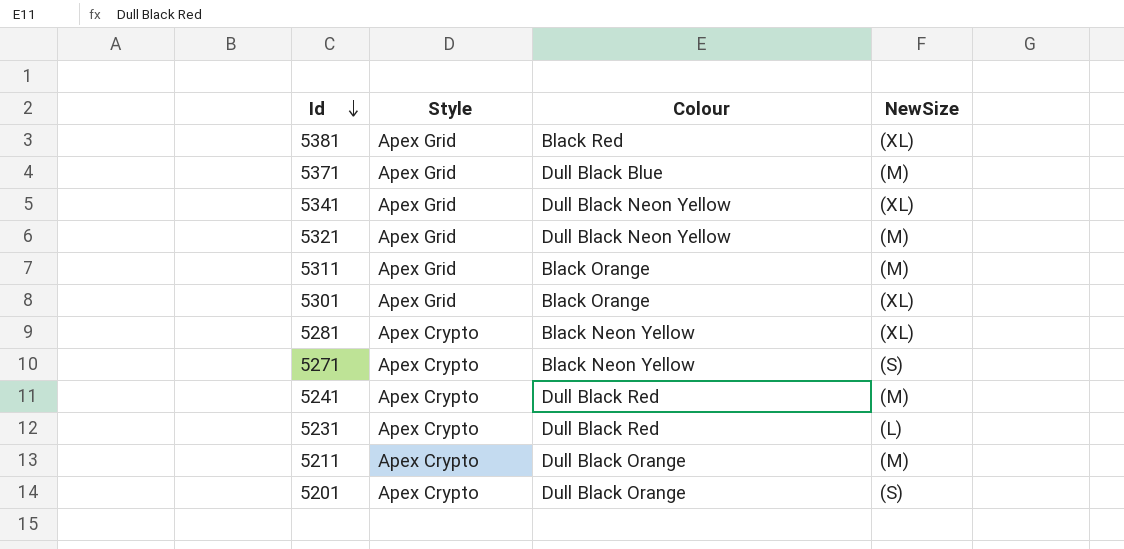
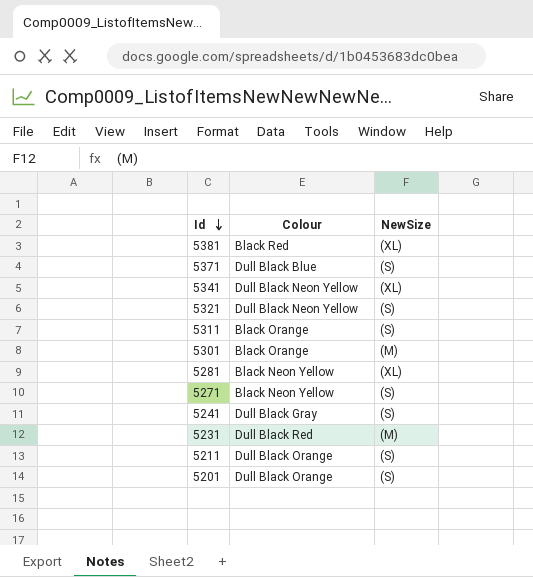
column Style | position: 2 -> none
5371 | NewSize: (M) -> (S)
5321 | NewSize: (M) -> (S)
5311 | NewSize: (M) -> (S)
5301 | NewSize: (XL) -> (M)
5241 | Colour: Dull Black Red -> Dull Black Gray
5241 | NewSize: (M) -> (S)
5231 | NewSize: (L) -> (M)
5211 | NewSize: (M) -> (S)

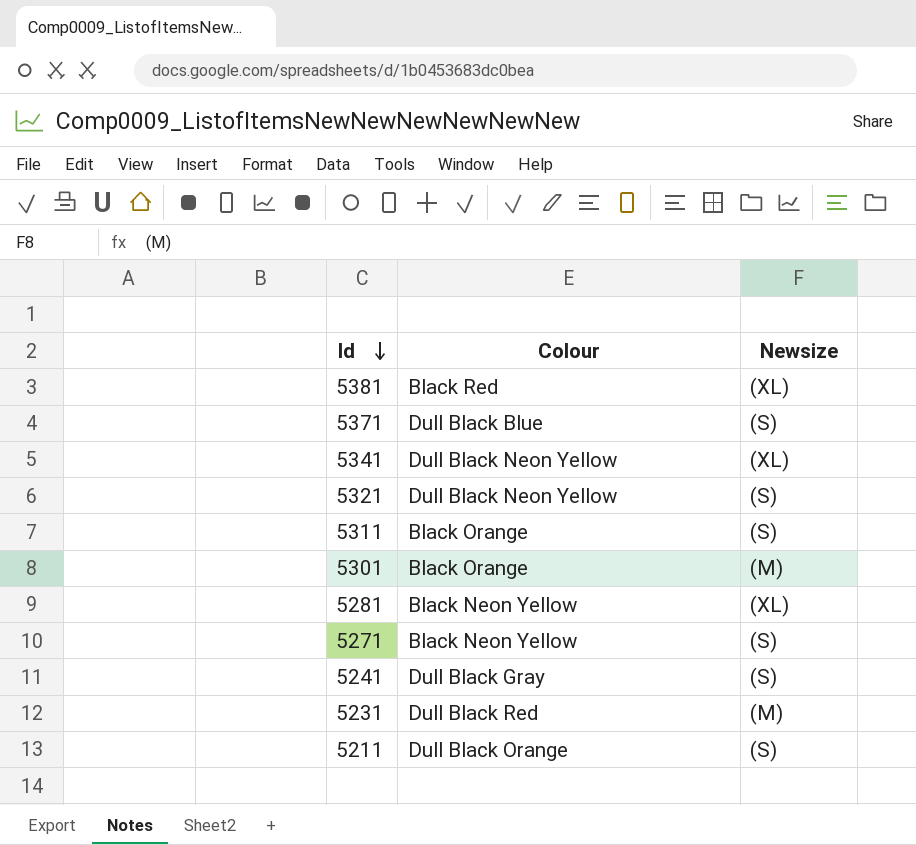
column name: NewSize -> Newsize
row 5201: Dull Black Orange | (S) -> none

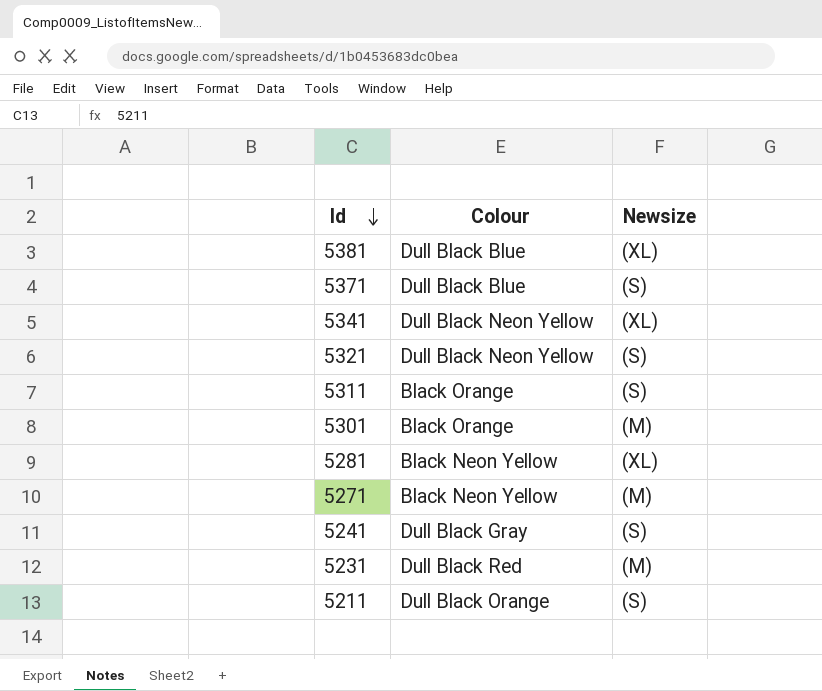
5381 | Colour: Black Red -> Dull Black Blue
5271 | Newsize: (S) -> (M)

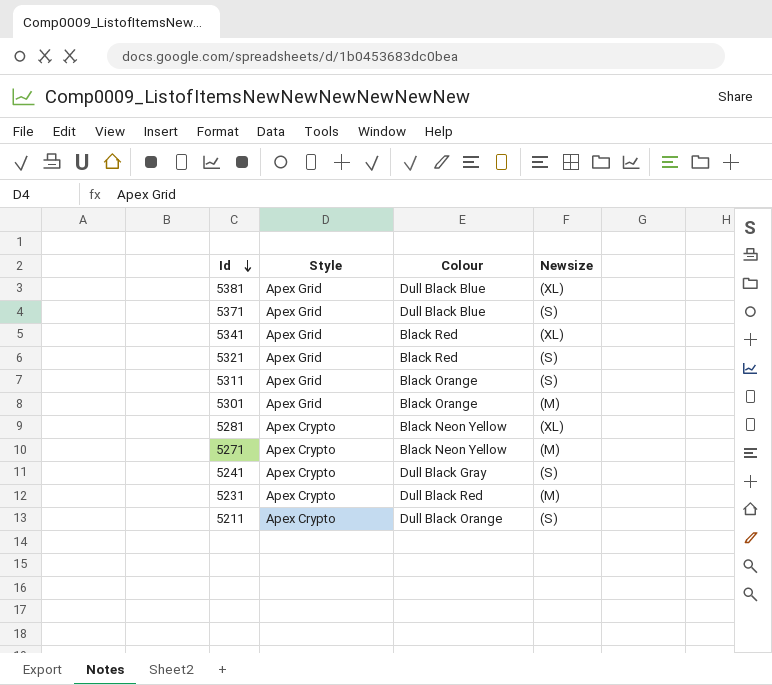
column Style | position: none -> 2
5341 | Colour: Dull Black Neon Yellow -> Black Red
5321 | Colour: Dull Black Neon Yellow -> Black Red

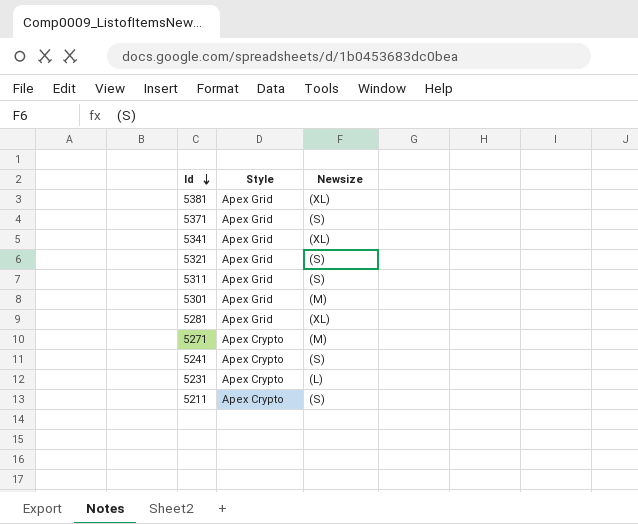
column Colour | position: 3 -> none
5281 | Style: Apex Crypto -> Apex Grid
5231 | Newsize: (M) -> (L)

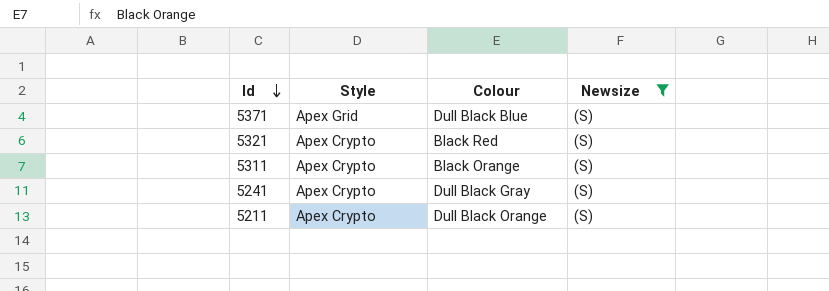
filter: none -> Newsize = (S)
column Colour | position: none -> 3
5321 | Style: Apex Grid -> Apex Crypto
5311 | Style: Apex Grid -> Apex Crypto

